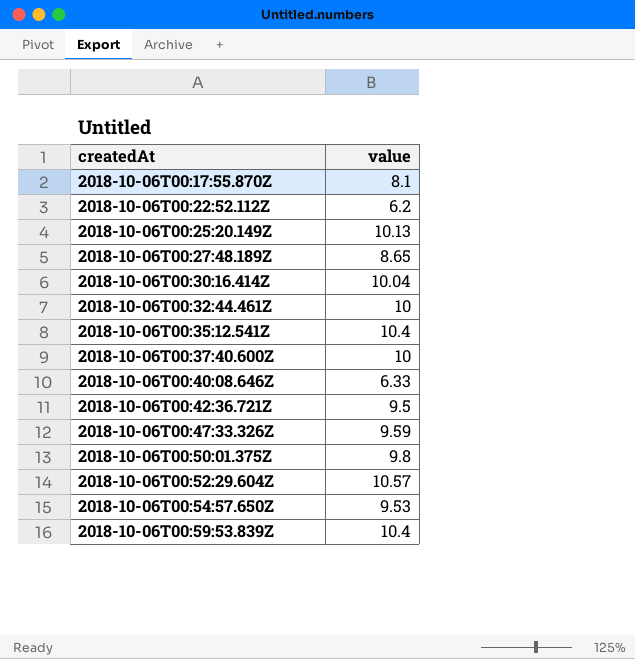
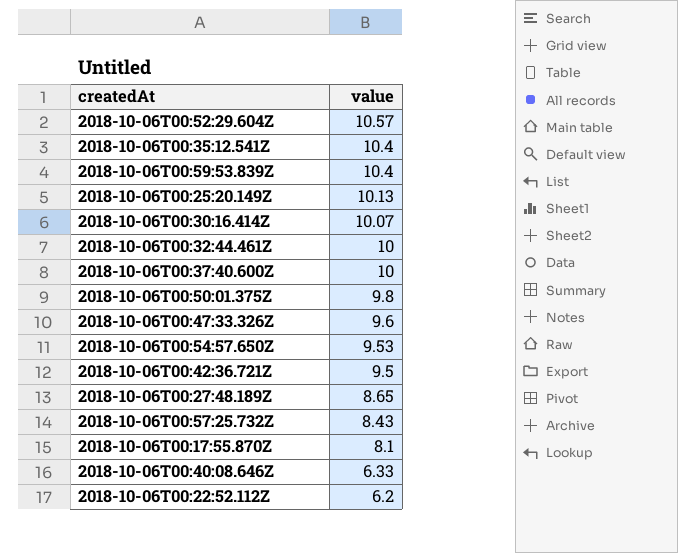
row order: createdAt ascending -> value descending
2018-10-06T00:30:16.414Z | value: 10.04 -> 10.07
2018-10-06T00:47:33.326Z | value: 9.59 -> 9.6
row 2018-10-06T00:57:25.732Z: none -> 8.43

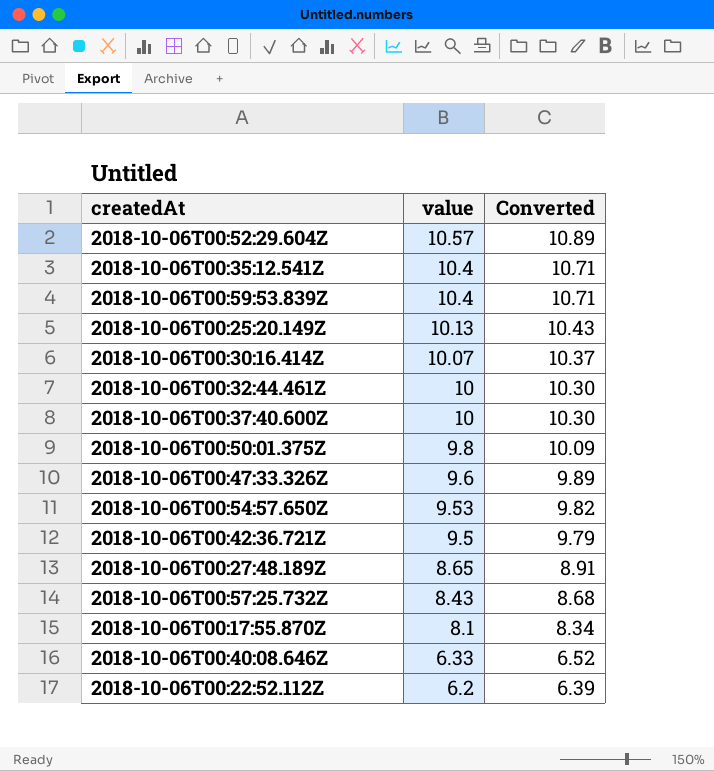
column Converted | formula: none -> [value] * 1.03

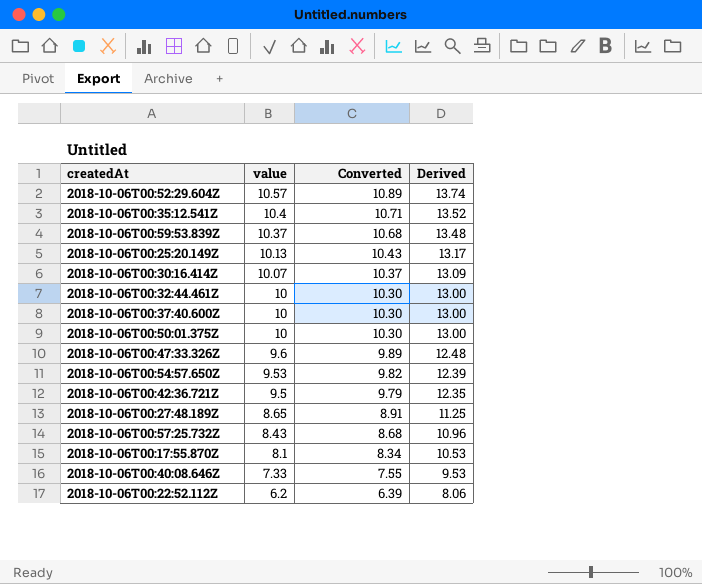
column Derived | formula: none -> [value] * 1.3
2018-10-06T00:59:53.839Z | value: 10.4 -> 10.37
2018-10-06T00:59:53.839Z | Converted: 10.71 -> 10.68
2018-10-06T00:50:01.375Z | value: 9.8 -> 10
2018-10-06T00:50:01.375Z | Converted: 10.09 -> 10.30
2018-10-06T00:40:08.646Z | value: 6.33 -> 7.33
2018-10-06T00:40:08.646Z | Converted: 6.52 -> 7.55

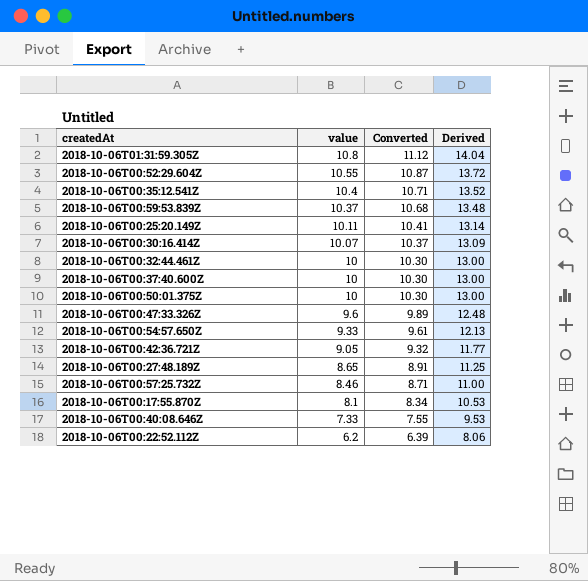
row 2018-10-06T01:31:59.305Z: none -> 10.8 | 11.12 | 14.04
2018-10-06T00:52:29.604Z | value: 10.57 -> 10.55
2018-10-06T00:52:29.604Z | Converted: 10.89 -> 10.87
2018-10-06T00:52:29.604Z | Derived: 13.74 -> 13.72
2018-10-06T00:25:20.149Z | value: 10.13 -> 10.11
2018-10-06T00:25:20.149Z | Converted: 10.43 -> 10.41
2018-10-06T00:25:20.149Z | Derived: 13.17 -> 13.14
2018-10-06T00:54:57.650Z | value: 9.53 -> 9.33
2018-10-06T00:54:57.650Z | Converted: 9.82 -> 9.61
2018-10-06T00:54:57.650Z | Derived: 12.39 -> 12.13
2018-10-06T00:42:36.721Z | value: 9.5 -> 9.05
2018-10-06T00:42:36.721Z | Converted: 9.79 -> 9.32
2018-10-06T00:42:36.721Z | Derived: 12.35 -> 11.77
2018-10-06T00:57:25.732Z | value: 8.43 -> 8.46
2018-10-06T00:57:25.732Z | Converted: 8.68 -> 8.71
2018-10-06T00:57:25.732Z | Derived: 10.96 -> 11.00

